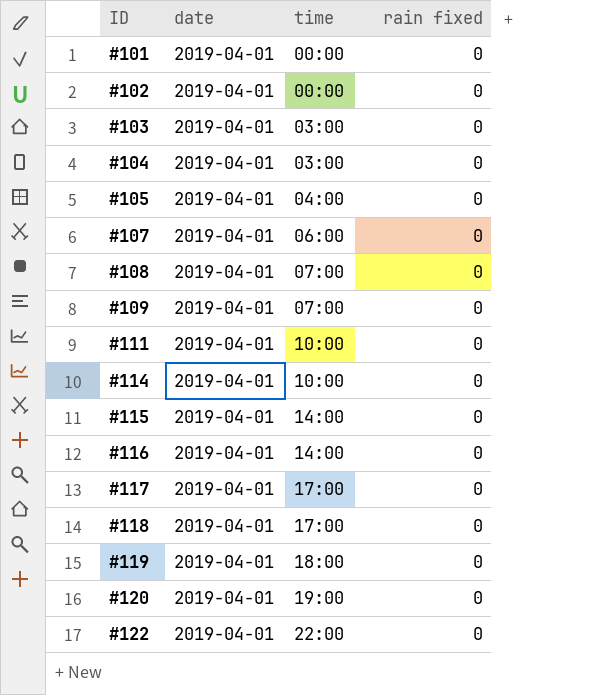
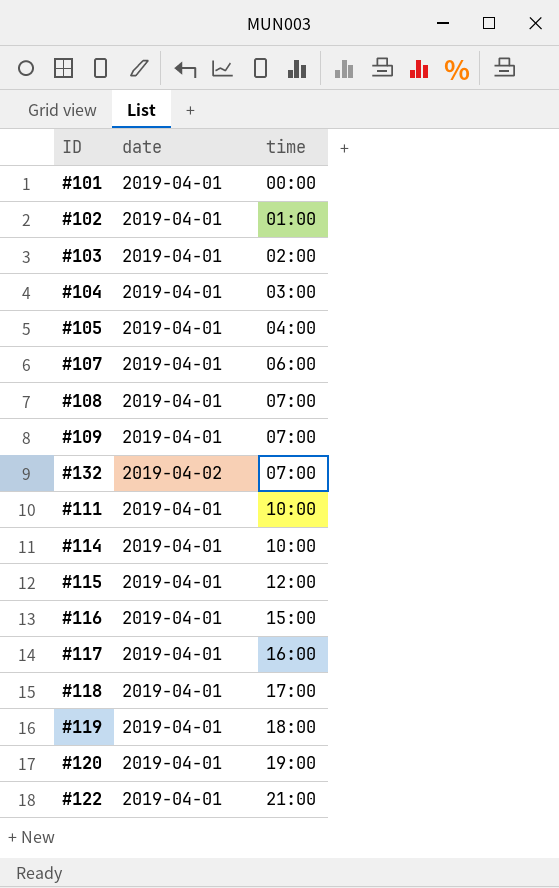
column rain fixed | position: 4 -> none
#102 | time: 00:00 -> 01:00
#103 | time: 03:00 -> 02:00
row #132: none -> 2019-04-02 | 07:00
#115 | time: 14:00 -> 12:00
#116 | time: 14:00 -> 15:00
#117 | time: 17:00 -> 16:00
#122 | time: 22:00 -> 21:00

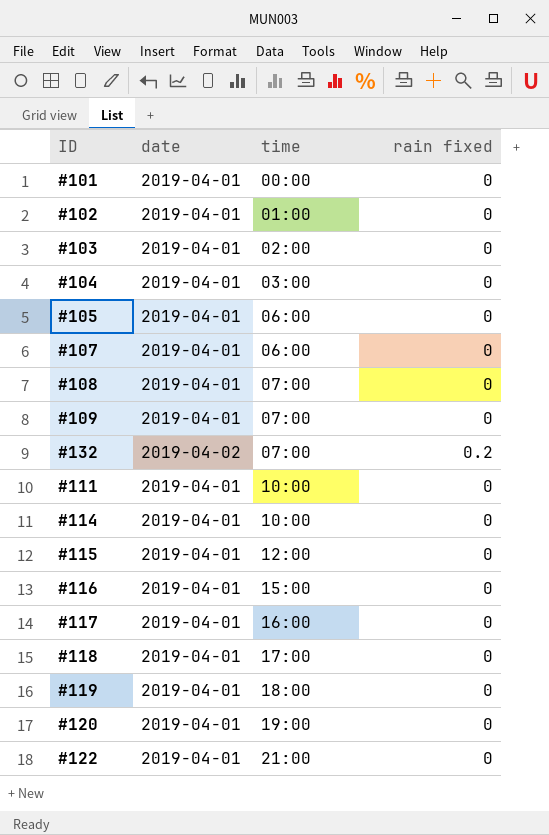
column rain fixed | position: none -> 4
#105 | time: 04:00 -> 06:00

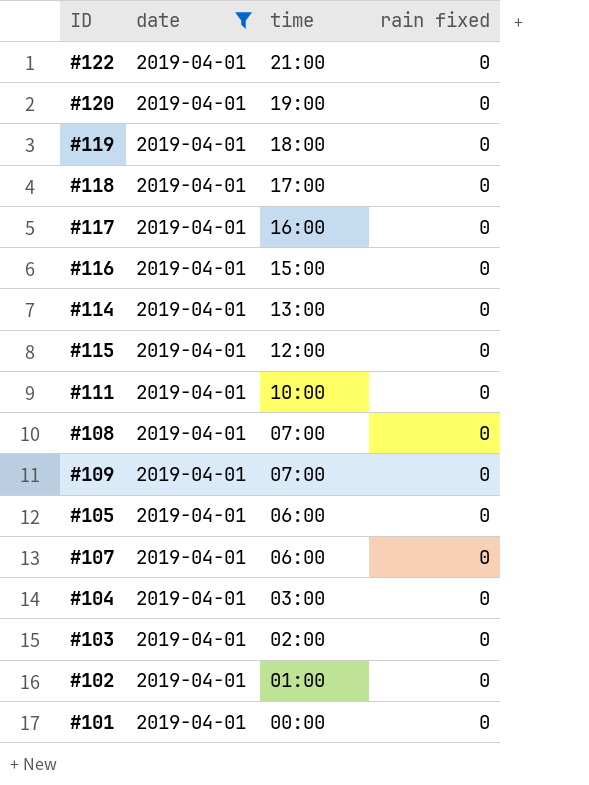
filter: none -> date = 2019-04-01
row order: time ascending -> time descending
#114 | time: 10:00 -> 13:00

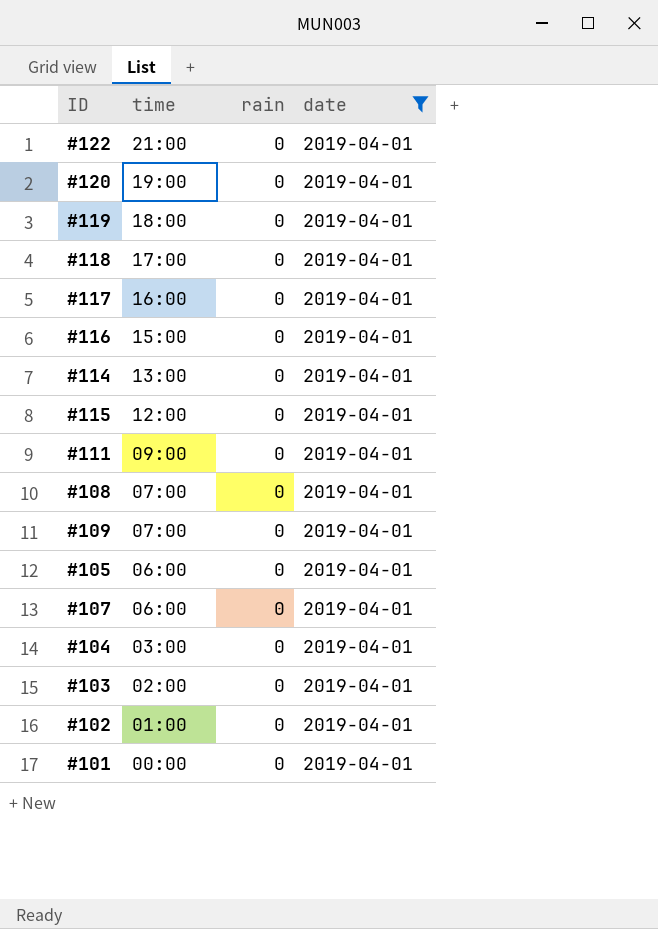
column name: rain fixed -> rain
column date | position: 2 -> 4
#111 | time: 10:00 -> 09:00

